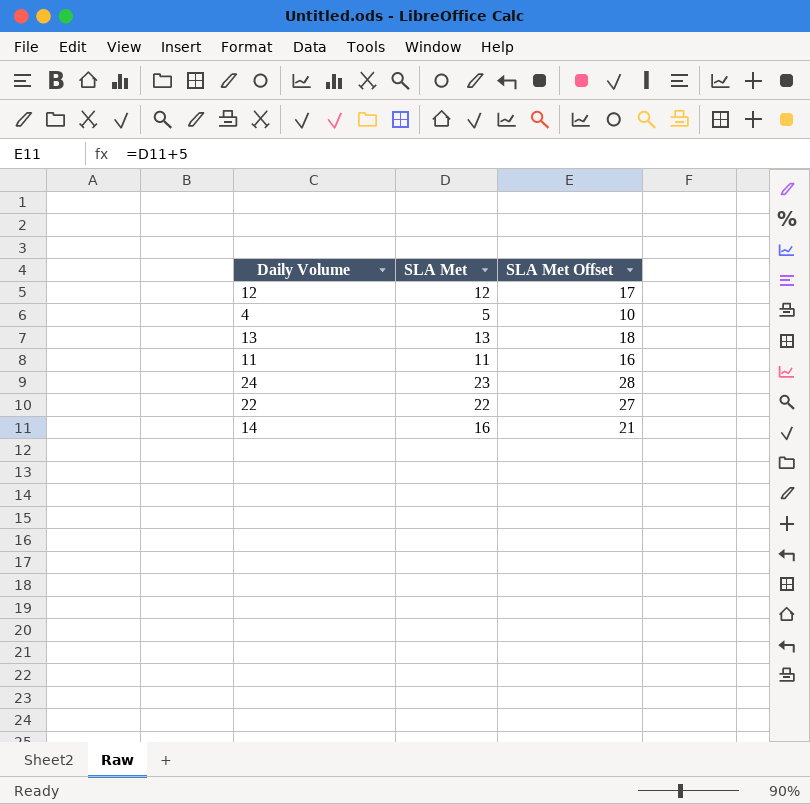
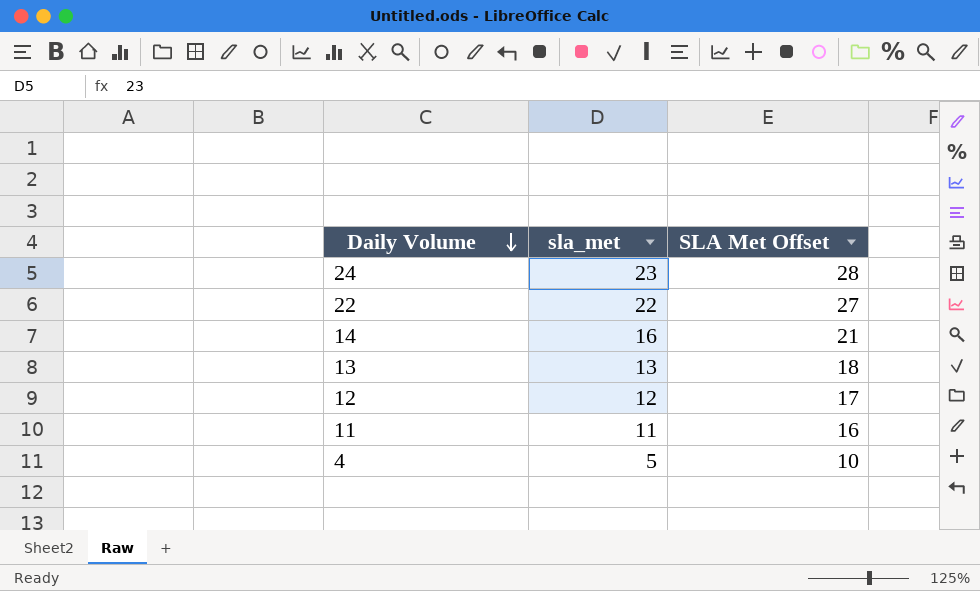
row order: none -> Daily Volume descending
column name: SLA Met -> sla_met

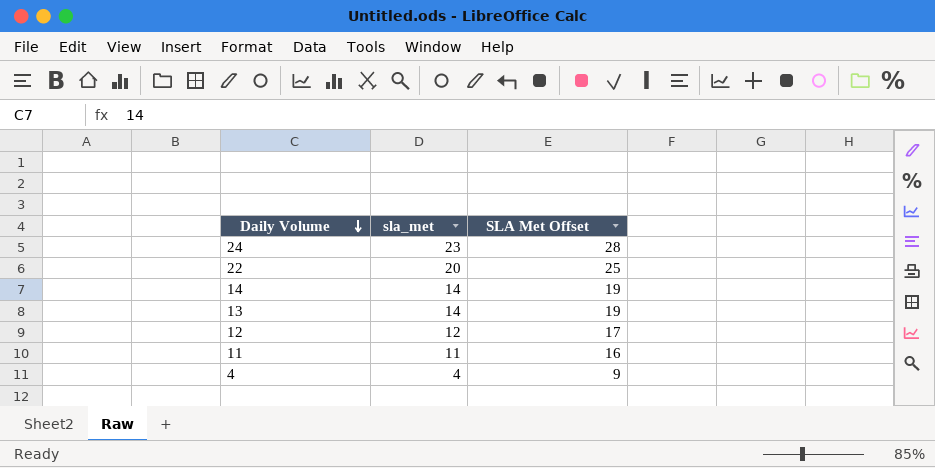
22 | sla_met: 22 -> 20
22 | SLA Met Offset: 27 -> 25
14 | sla_met: 16 -> 14
14 | SLA Met Offset: 21 -> 19
13 | sla_met: 13 -> 14
13 | SLA Met Offset: 18 -> 19
4 | sla_met: 5 -> 4
4 | SLA Met Offset: 10 -> 9

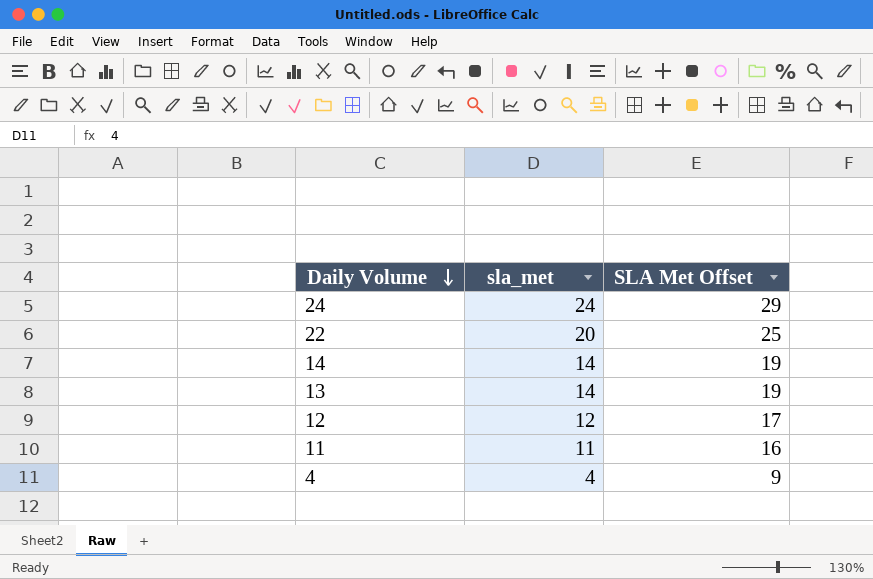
24 | sla_met: 23 -> 24
24 | SLA Met Offset: 28 -> 29

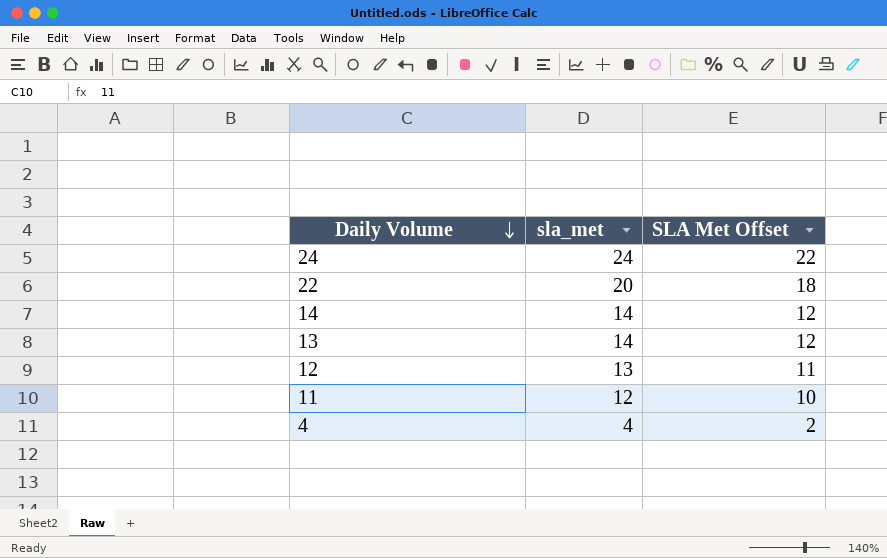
column SLA Met Offset | formula: [sla_met] + 5 -> [sla_met] - 2
12 | sla_met: 12 -> 13
11 | sla_met: 11 -> 12

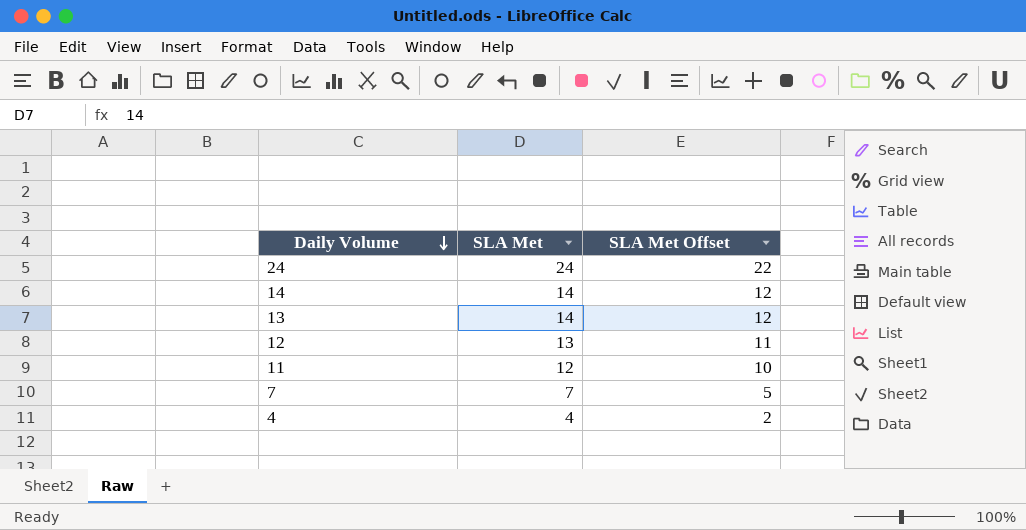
column name: sla_met -> SLA Met
row 22: 20 | 18 -> none
row 7: none -> 7 | 5

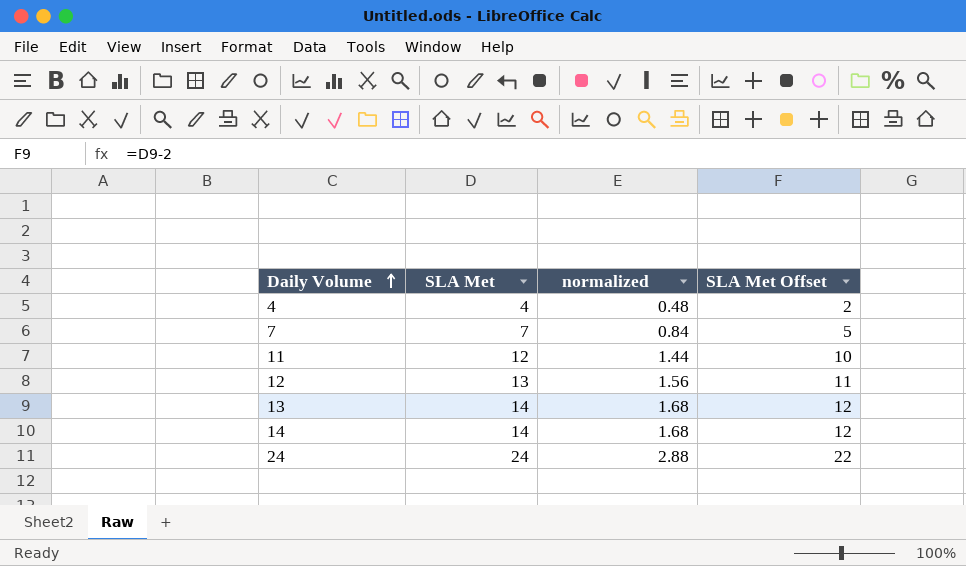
row order: Daily Volume descending -> Daily Volume ascending
column normalized | formula: none -> [SLA Met] * 0.12

